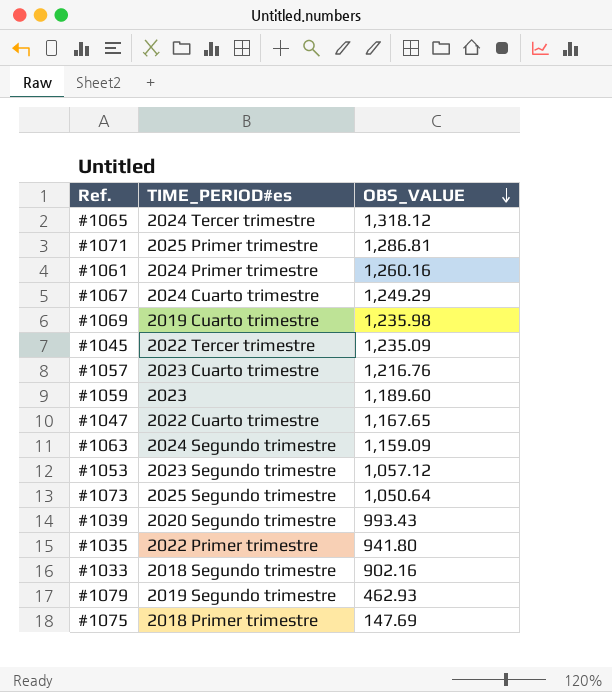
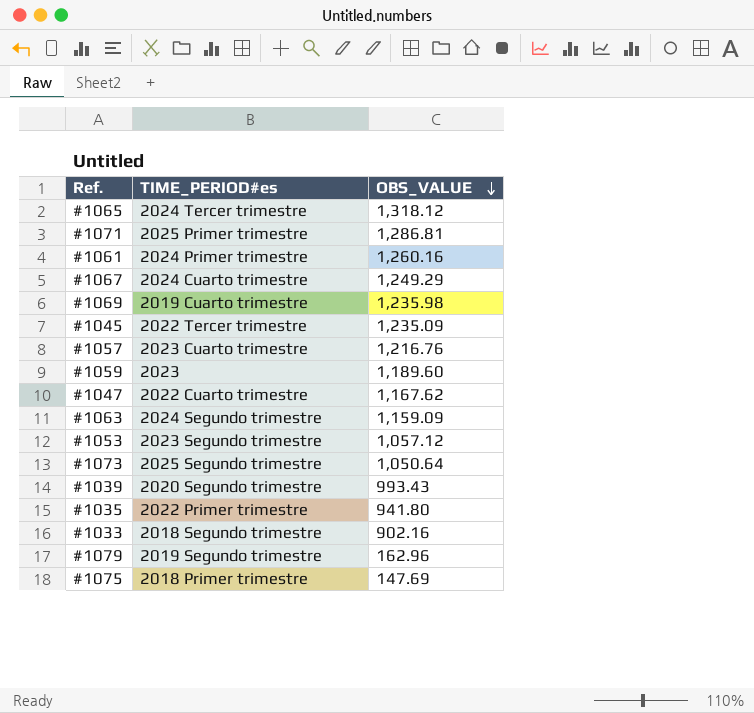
#1047 | OBS_VALUE: 1,167.65 -> 1,167.62
#1079 | OBS_VALUE: 462.93 -> 162.96

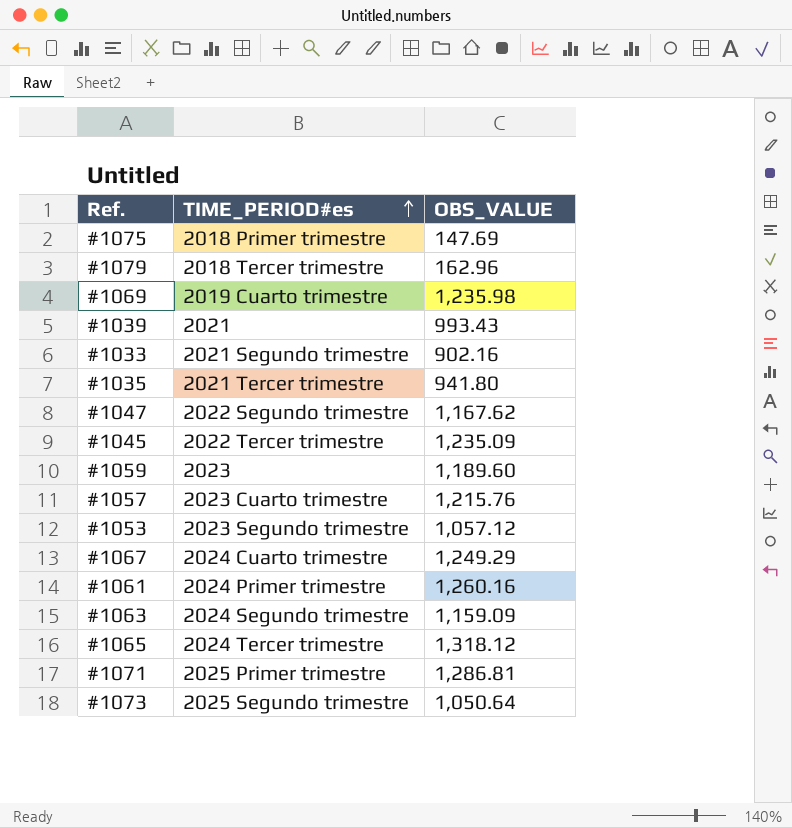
row order: OBS_VALUE descending -> TIME_PERIOD#es ascending
#1079 | TIME_PERIOD#es: 2019 Segundo trimestre -> 2018 Tercer trimestre
#1039 | TIME_PERIOD#es: 2020 Segundo trimestre -> 2021
#1033 | TIME_PERIOD#es: 2018 Segundo trimestre -> 2021 Segundo trimestre
#1035 | TIME_PERIOD#es: 2022 Primer trimestre -> 2021 Tercer trimestre
#1047 | TIME_PERIOD#es: 2022 Cuarto trimestre -> 2022 Segundo trimestre
#1057 | OBS_VALUE: 1,216.76 -> 1,215.76

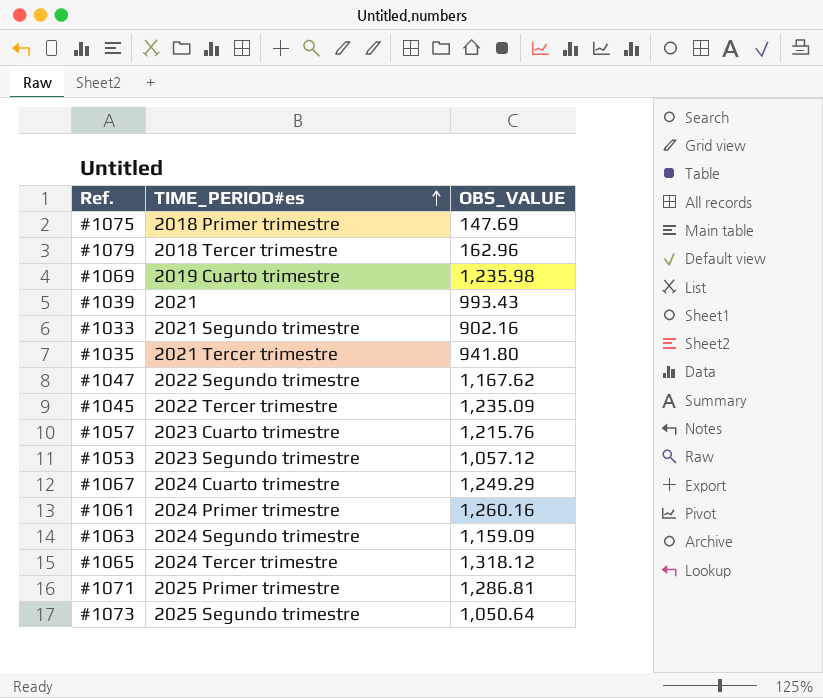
row #1059: 2023 | 1,189.60 -> none

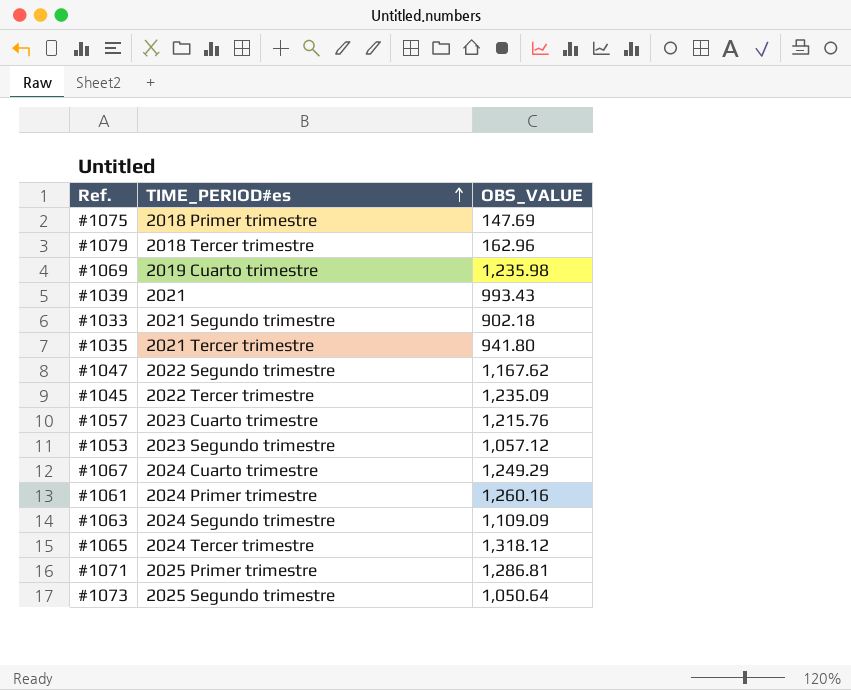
#1033 | OBS_VALUE: 902.16 -> 902.18
#1063 | OBS_VALUE: 1,159.09 -> 1,109.09

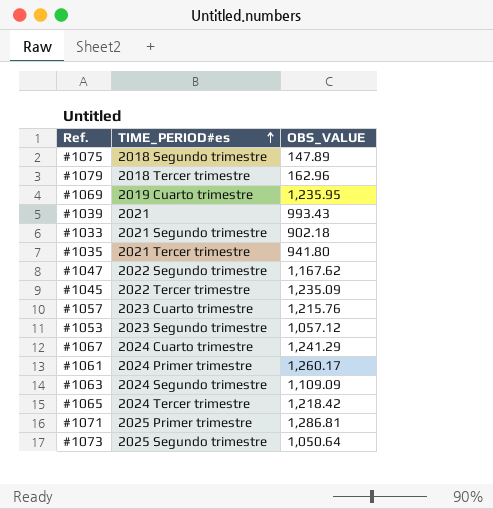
#1075 | TIME_PERIOD#es: 2018 Primer trimestre -> 2018 Segundo trimestre
#1075 | OBS_VALUE: 147.69 -> 147.89
#1069 | OBS_VALUE: 1,235.98 -> 1,235.95
#1067 | OBS_VALUE: 1,249.29 -> 1,241.29
#1061 | OBS_VALUE: 1,260.16 -> 1,260.17
#1065 | OBS_VALUE: 1,318.12 -> 1,218.42

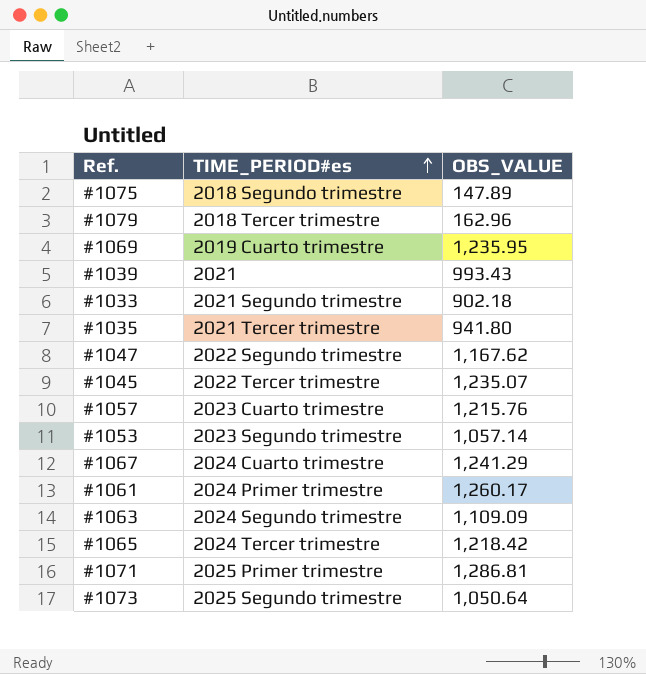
#1045 | OBS_VALUE: 1,235.09 -> 1,235.07
#1053 | OBS_VALUE: 1,057.12 -> 1,057.14

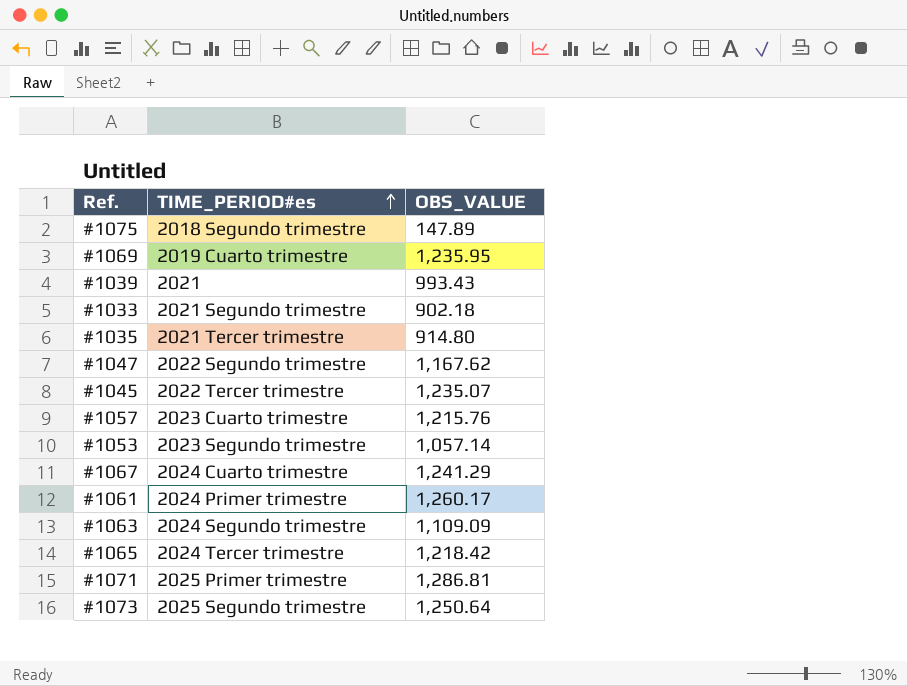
row #1079: 2018 Tercer trimestre | 162.96 -> none
#1035 | OBS_VALUE: 941.80 -> 914.80
#1073 | OBS_VALUE: 1,050.64 -> 1,250.64

